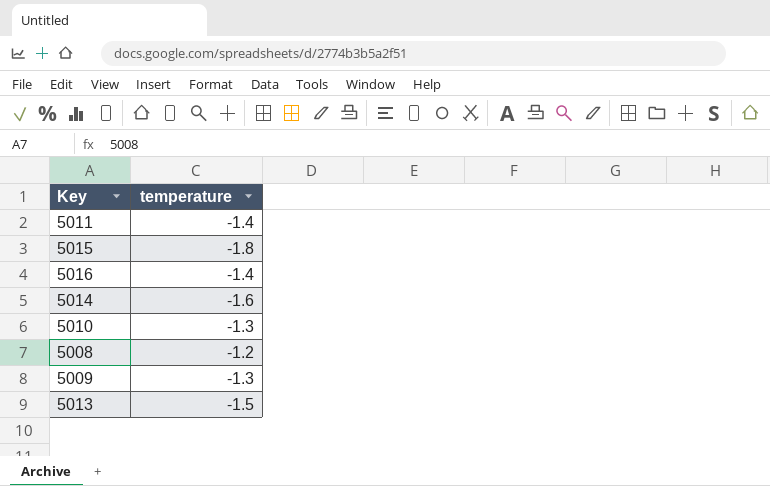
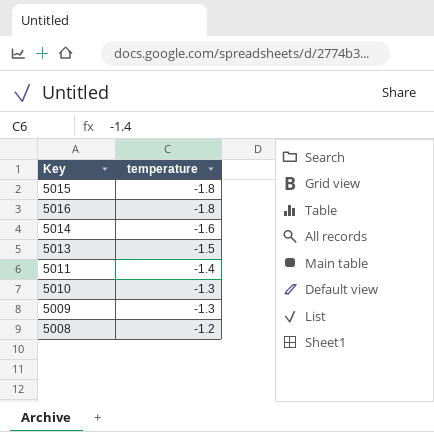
row order: none -> temperature ascending
5016 | temperature: -1.4 -> -1.8

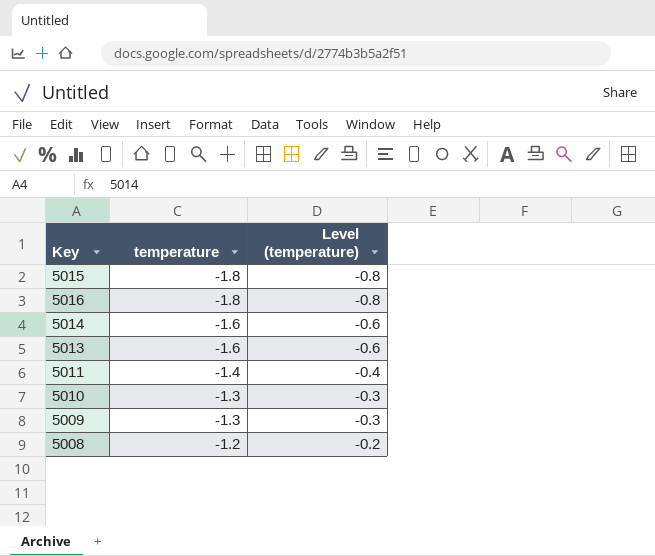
column Level (temperature) | formula: none -> [temperature] + 1
5013 | temperature: -1.5 -> -1.6

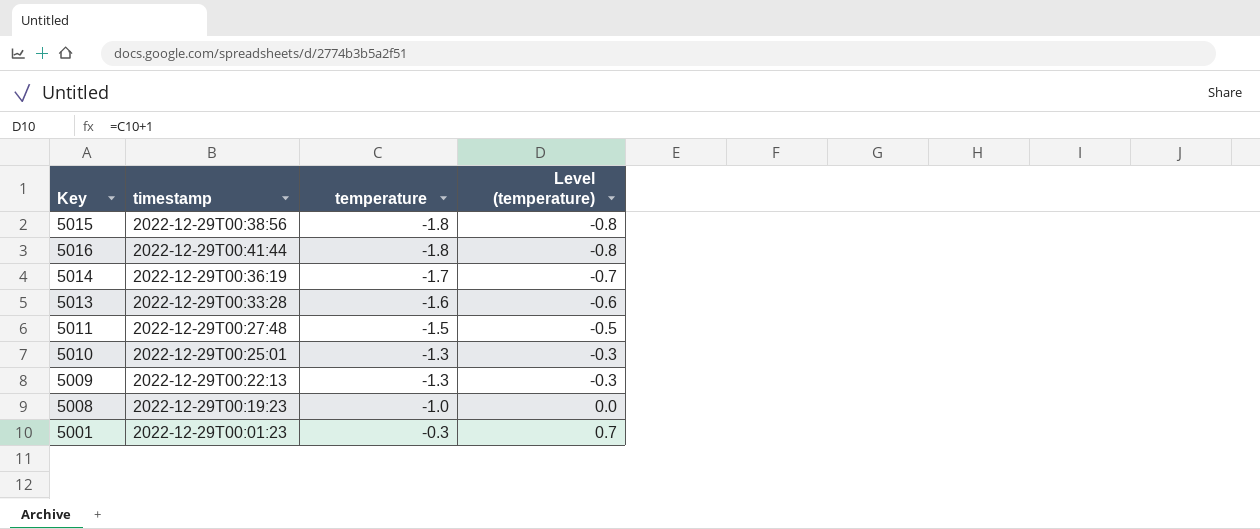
column timestamp | position: none -> 2
5014 | temperature: -1.6 -> -1.7
5014 | Level (temperature): -0.6 -> -0.7
5011 | temperature: -1.4 -> -1.5
5011 | Level (temperature): -0.4 -> -0.5
5008 | temperature: -1.2 -> -1.0
5008 | Level (temperature): -0.2 -> 0.0
row 5001: none -> 2022-12-29T00:01:23 | -0.3 | 0.7

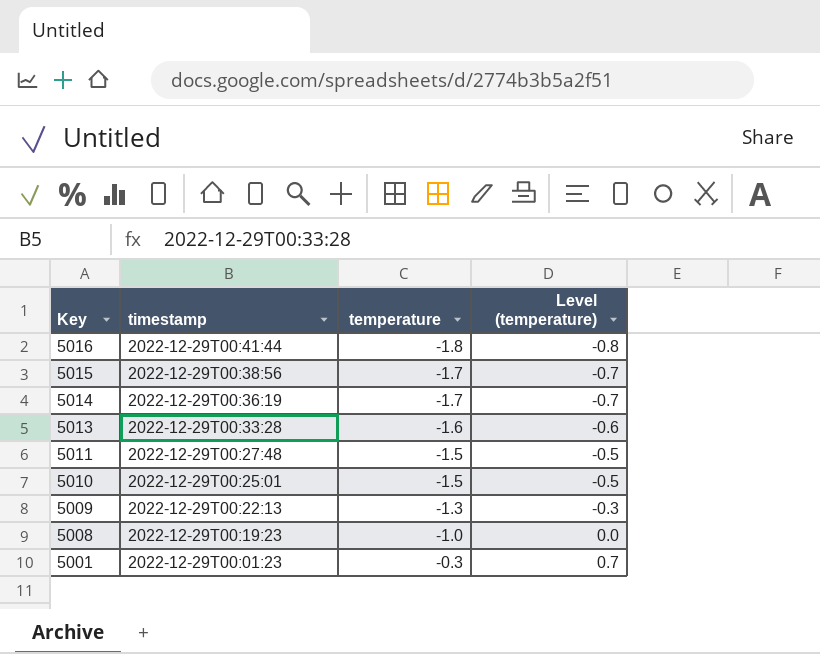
row order: temperature ascending -> Key descending
5015 | temperature: -1.8 -> -1.7
5015 | Level (temperature): -0.8 -> -0.7
5010 | temperature: -1.3 -> -1.5
5010 | Level (temperature): -0.3 -> -0.5

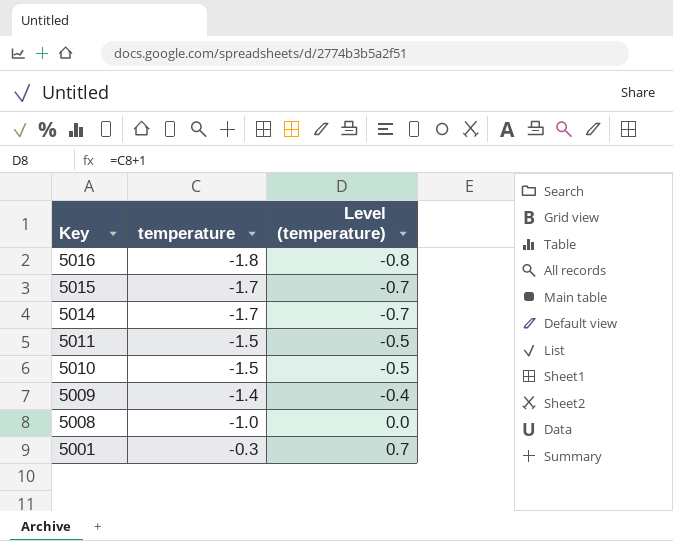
column timestamp | position: 2 -> none
row 5013: 2022-12-29T00:33:28 | -1.6 | -0.6 -> none
5009 | temperature: -1.3 -> -1.4
5009 | Level (temperature): -0.3 -> -0.4

